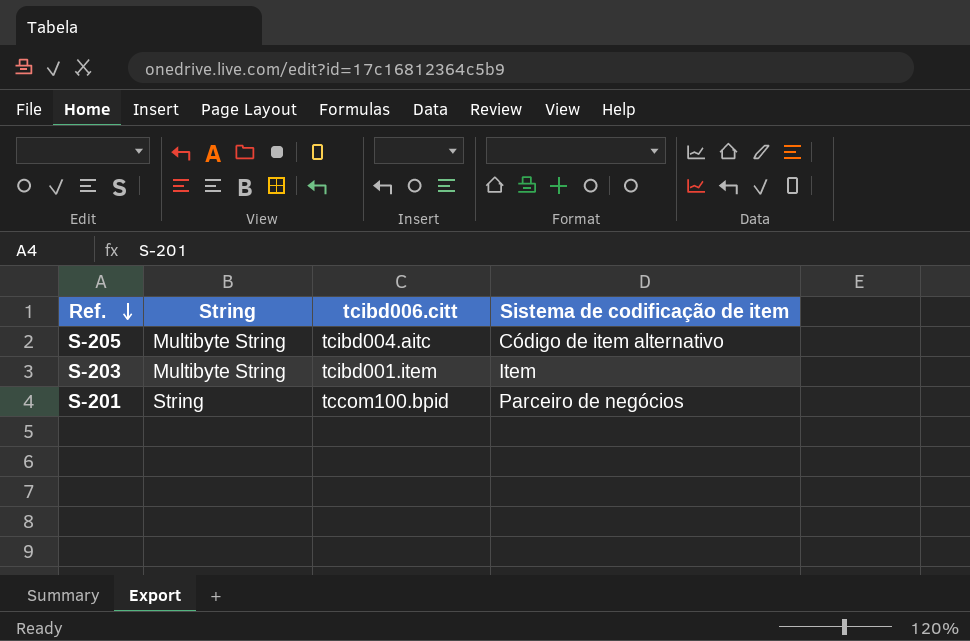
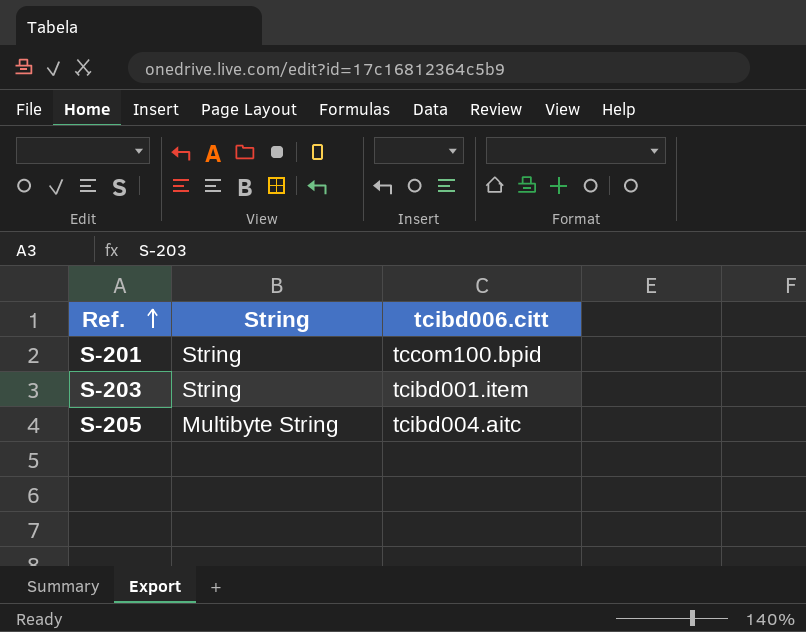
row order: Ref. descending -> Ref. ascending
column Sistema de codificação de item | position: 4 -> none
S-203 | String: Multibyte String -> String

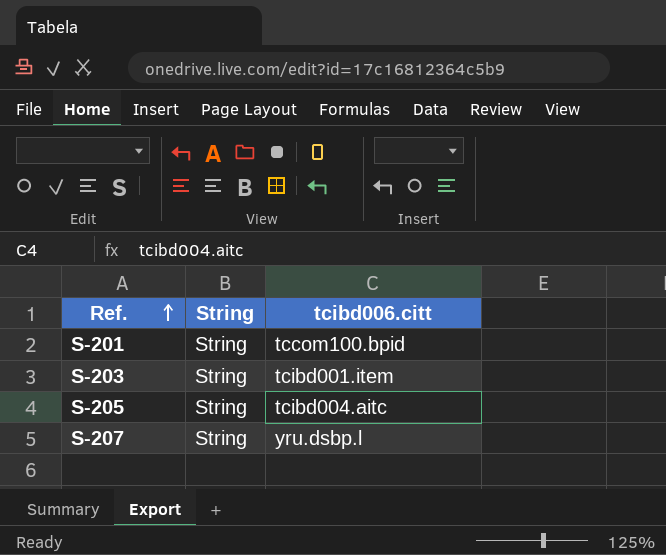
S-205 | String: Multibyte String -> String
row S-207: none -> String | yru.dsbp.l

